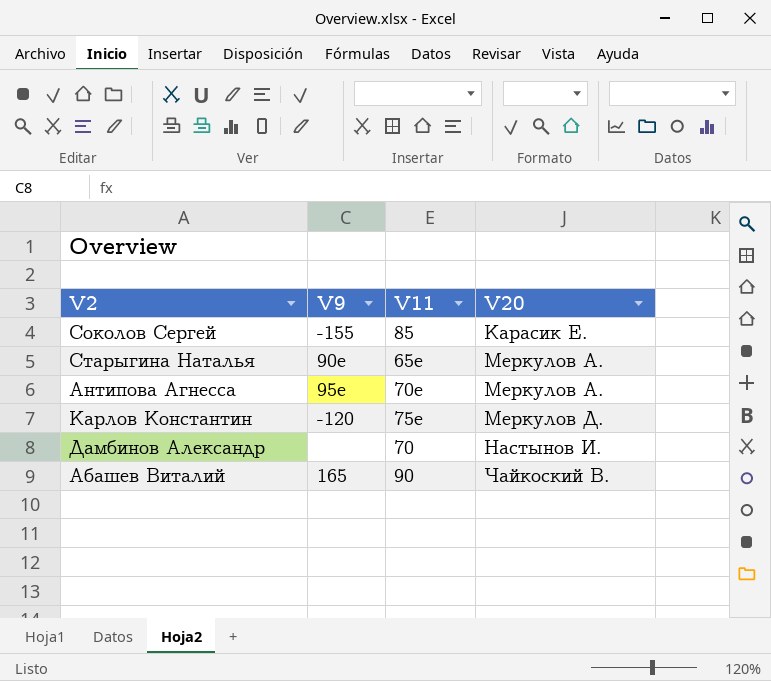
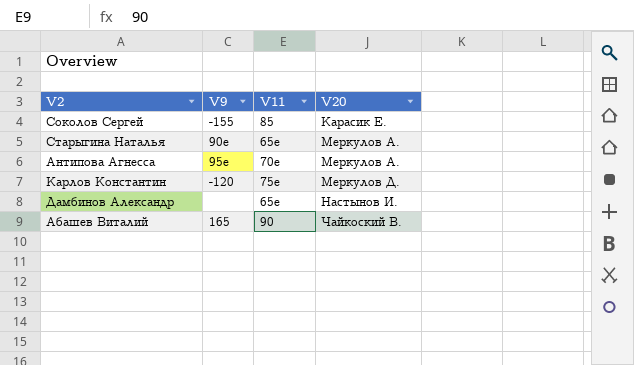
Дамбинов Александр | V11: 70 -> 65e

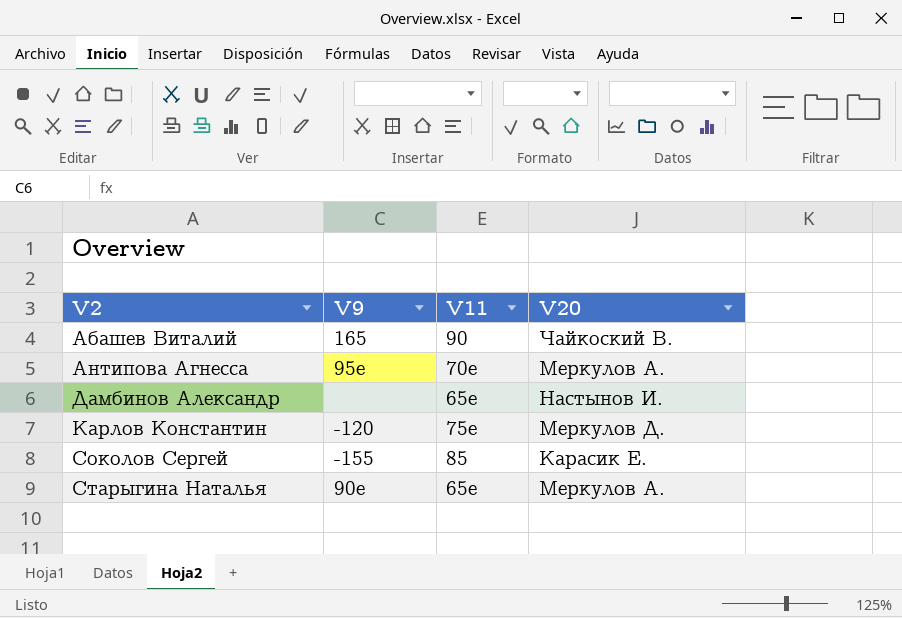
row order: V20 ascending -> V2 ascending

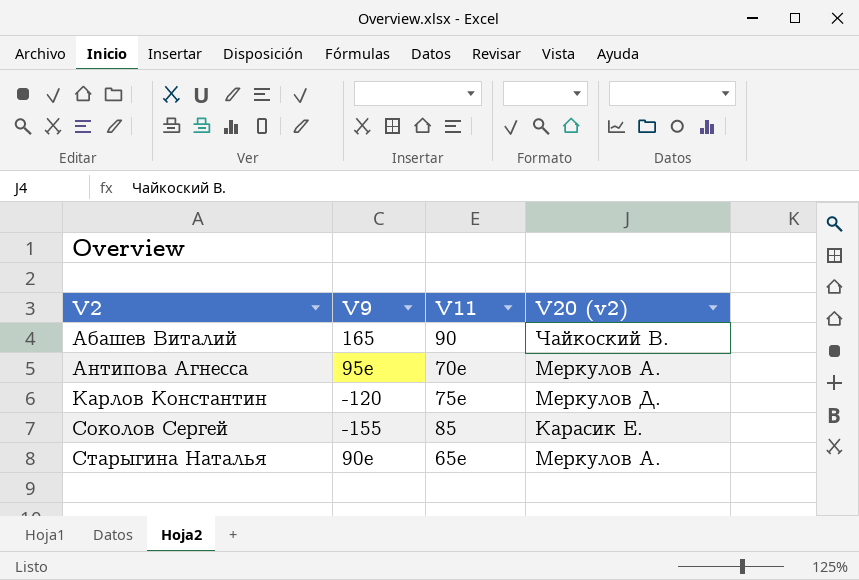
column name: V20 -> V20 (v2)
row Дамбинов Александр: none | 65e | Настынов И. -> none

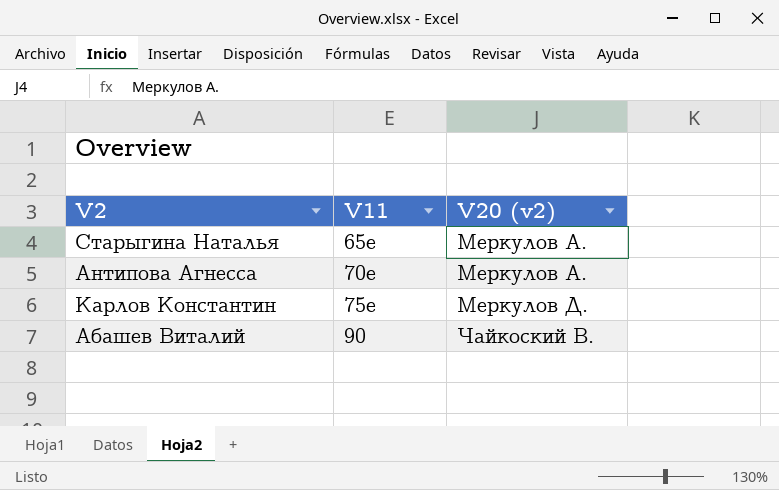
row order: V2 ascending -> V11 ascending
column V9 | position: 2 -> none
row Соколов Сергей: -155 | 85 | Карасик Е. -> none

